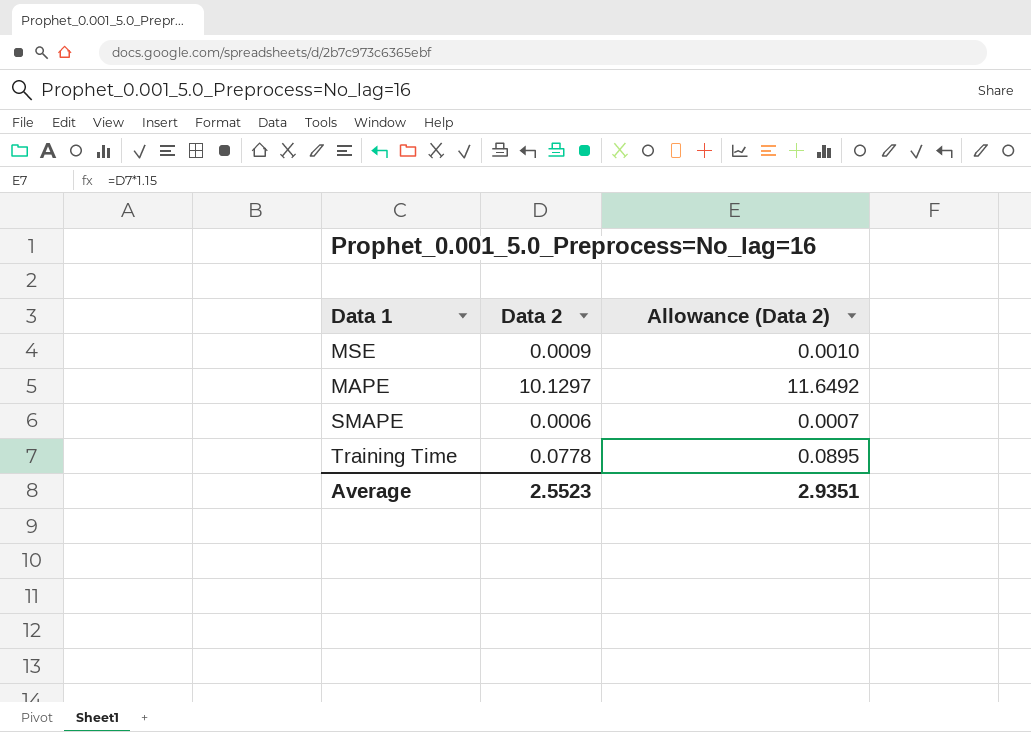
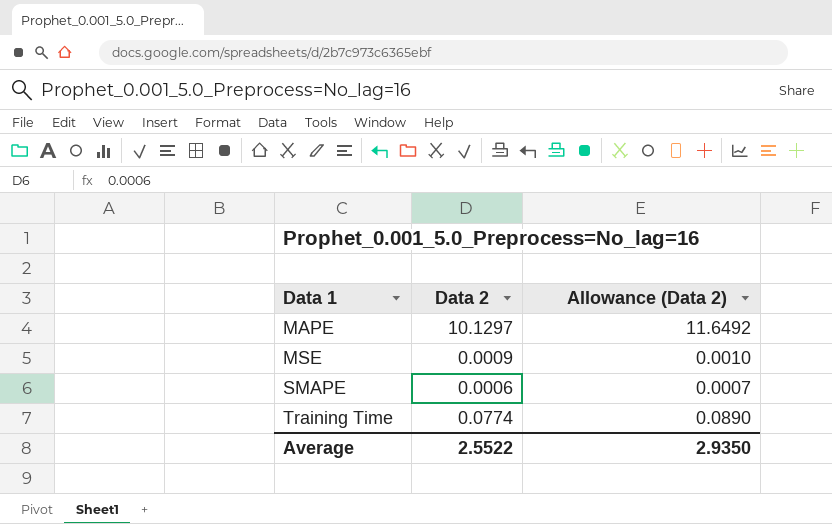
row order: none -> Data 1 ascending
Training Time | Data 2: 0.0778 -> 0.0774
Training Time | Allowance (Data 2): 0.0895 -> 0.0890
Average | Data 2: 2.5523 -> 2.5522
Average | Allowance (Data 2): 2.9351 -> 2.9350

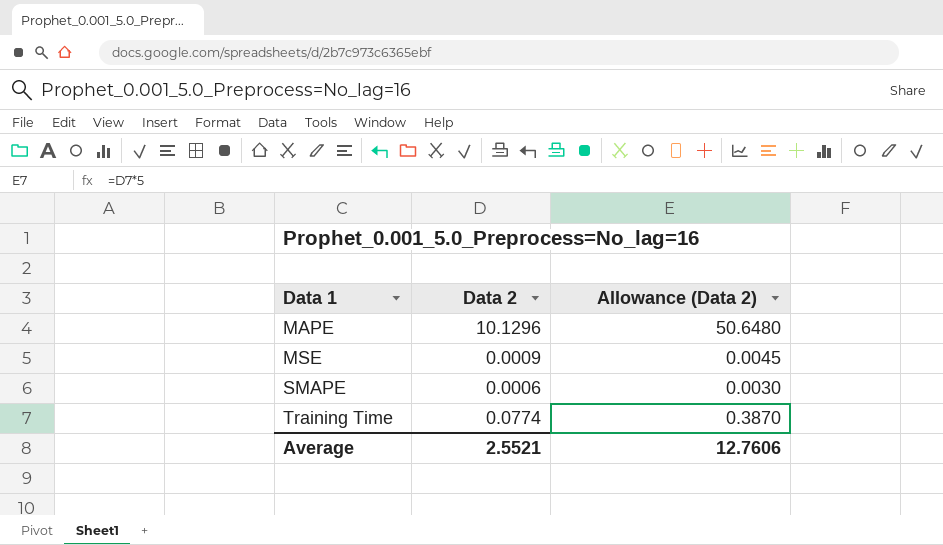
column Allowance (Data 2) | formula: [Data 2] * 1.15 -> [Data 2] * 5
MAPE | Data 2: 10.1297 -> 10.1296
Average | Data 2: 2.5522 -> 2.5521
Average | Allowance (Data 2): 2.9350 -> 12.7606

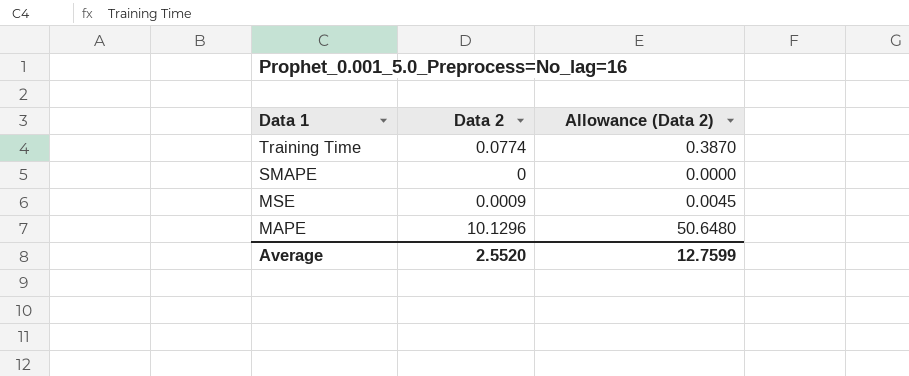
row order: Data 1 ascending -> Data 1 descending
SMAPE | Data 2: 0.0006 -> 0
SMAPE | Allowance (Data 2): 0.0030 -> 0.0000
Average | Data 2: 2.5521 -> 2.5520
Average | Allowance (Data 2): 12.7606 -> 12.7599

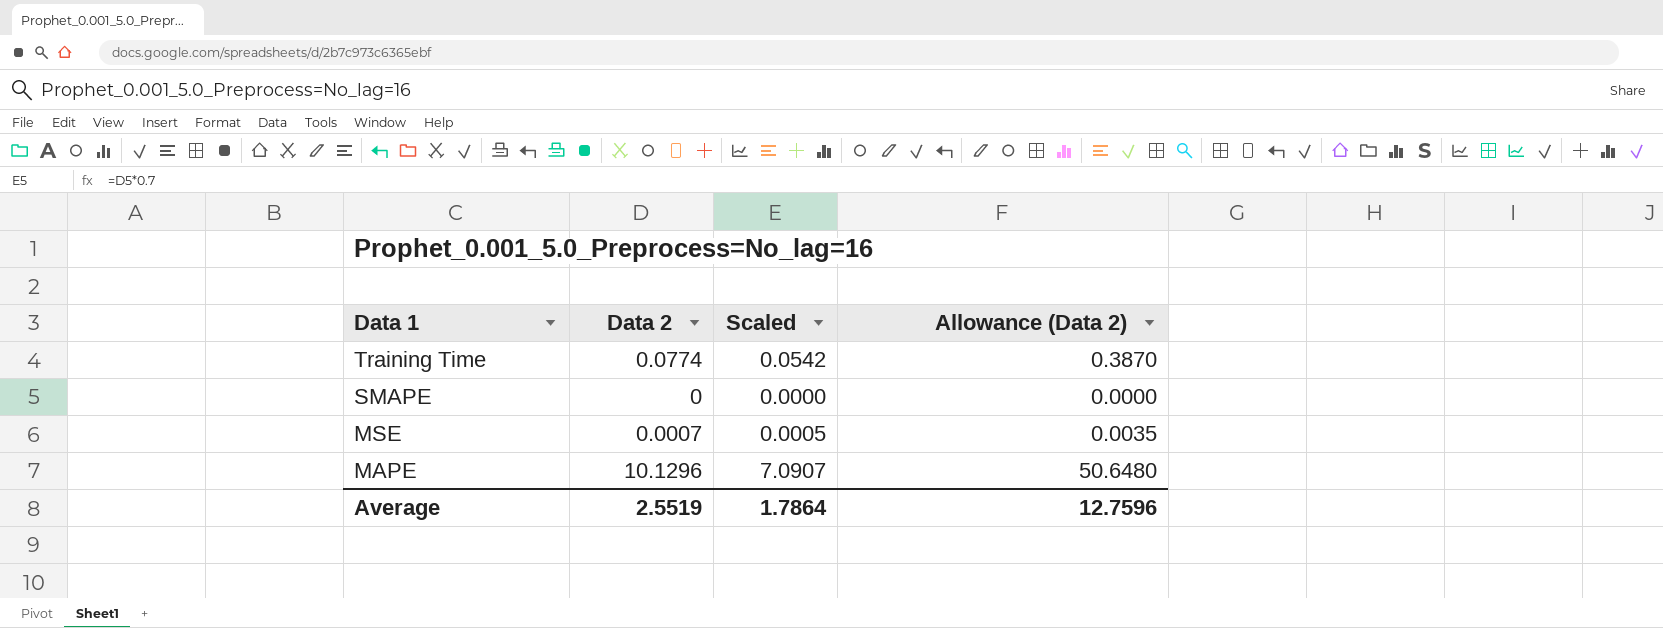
column Scaled | formula: none -> [Data 2] * 0.7
MSE | Data 2: 0.0009 -> 0.0007
MSE | Allowance (Data 2): 0.0045 -> 0.0035
Average | Data 2: 2.5520 -> 2.5519
Average | Allowance (Data 2): 12.7599 -> 12.7596

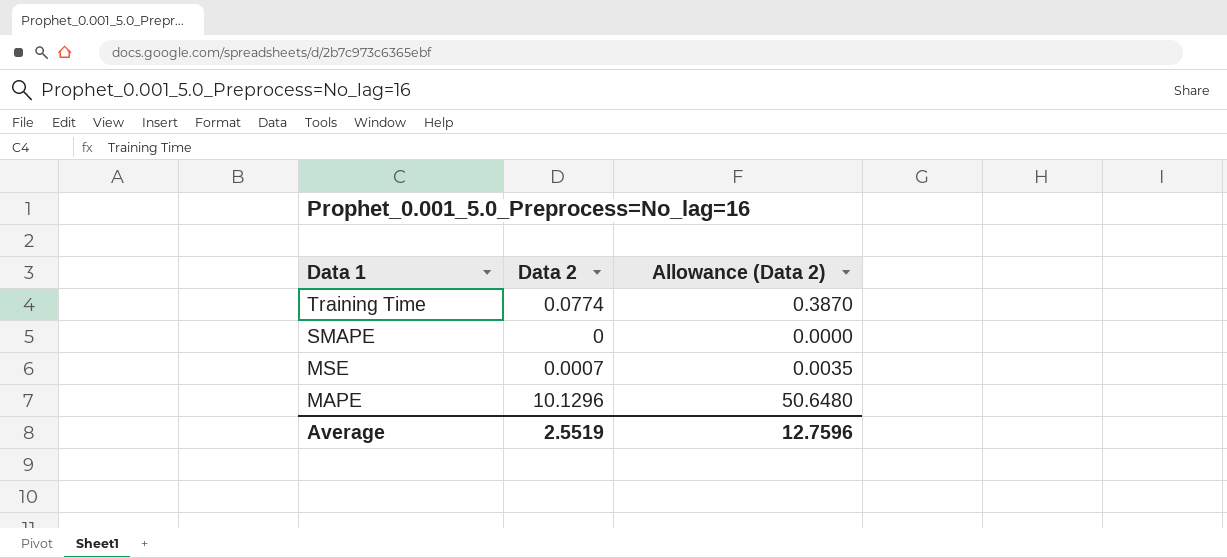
column Scaled | formula: [Data 2] * 0.7 -> none

